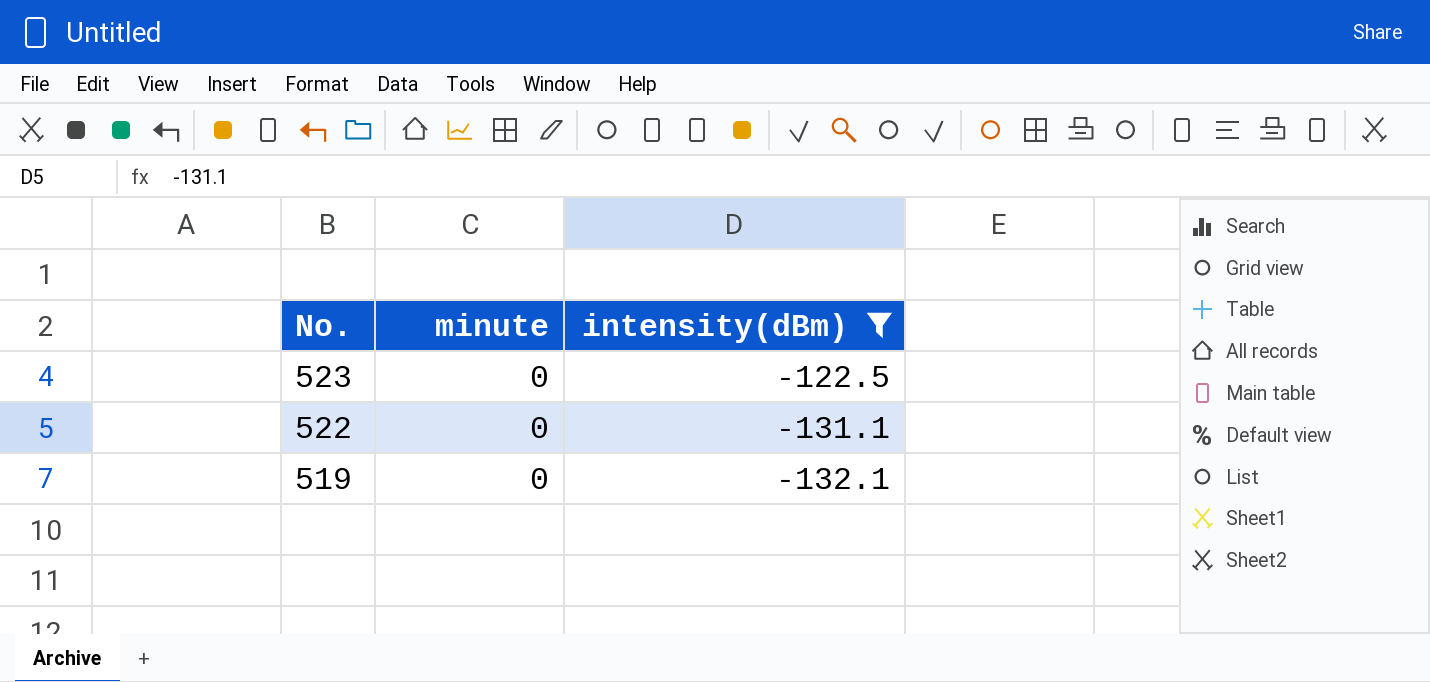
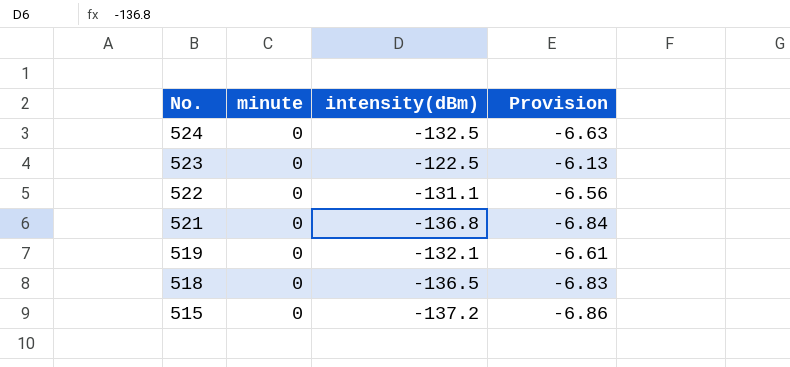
filter: intensity(dBm) >= -132.1 -> none
column Provision | formula: none -> [intensity(dBm)] * 0.05

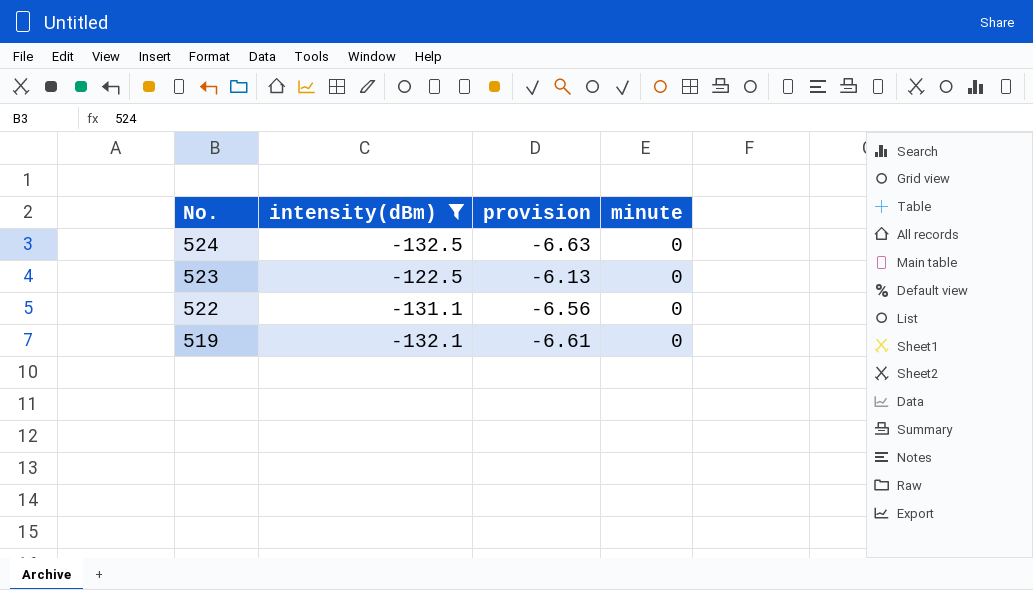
filter: none -> intensity(dBm) >= -132.5
column name: Provision -> provision
column minute | position: 2 -> 4

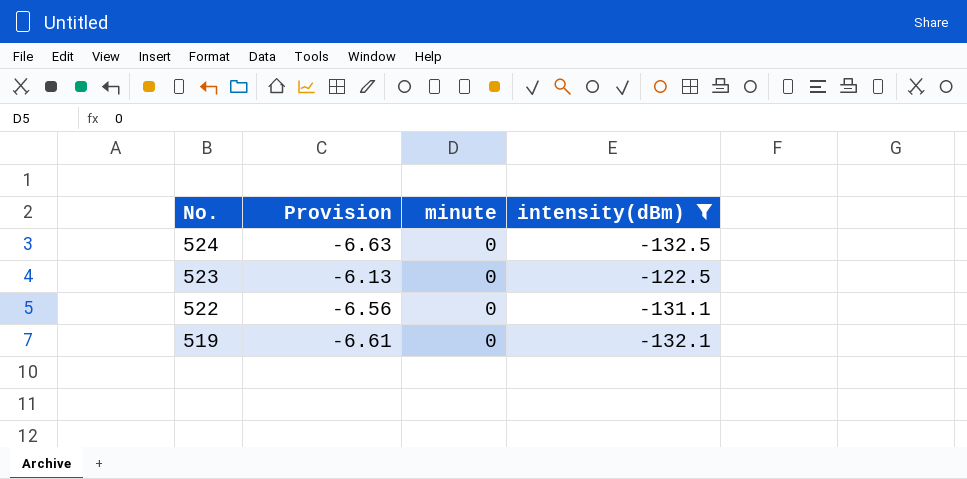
column name: provision -> Provision
column intensity(dBm) | position: 2 -> 4

